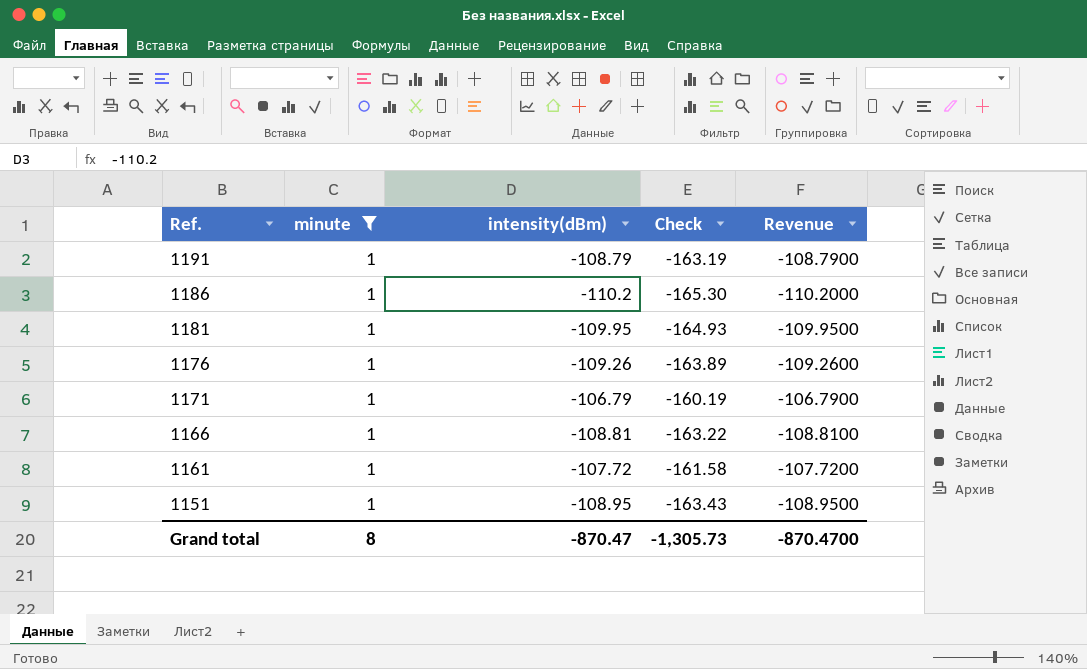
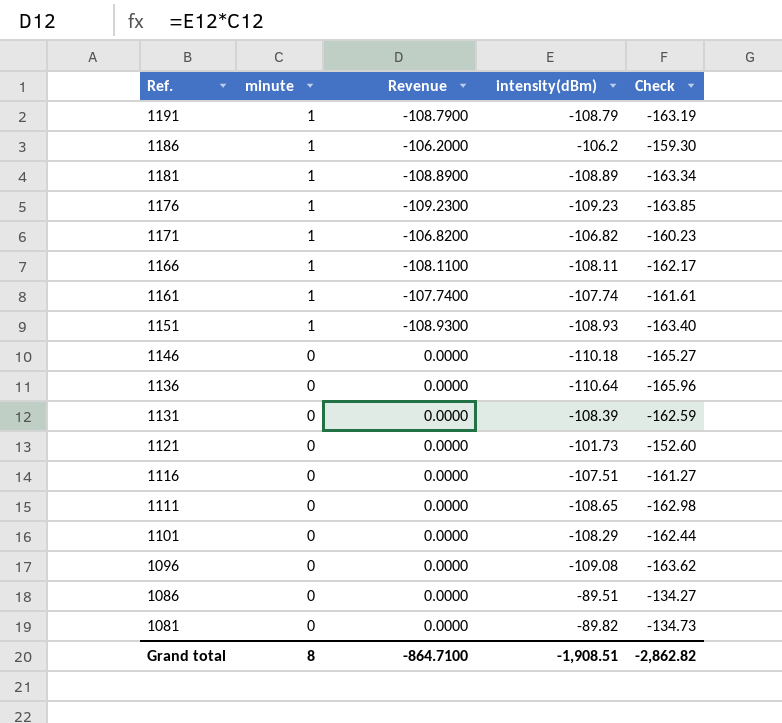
filter: minute = 1 -> none
column Revenue | position: 5 -> 3
1186 | Revenue: -110.2000 -> -106.2000
1186 | intensity(dBm): -110.2 -> -106.2
1186 | Check: -165.30 -> -159.30
1181 | Revenue: -109.9500 -> -108.8900
1181 | intensity(dBm): -109.95 -> -108.89
1181 | Check: -164.93 -> -163.34
1176 | Revenue: -109.2600 -> -109.2300
1176 | intensity(dBm): -109.26 -> -109.23
1176 | Check: -163.89 -> -163.85
1171 | Revenue: -106.7900 -> -106.8200
1171 | intensity(dBm): -106.79 -> -106.82
1171 | Check: -160.19 -> -160.23
1166 | Revenue: -108.8100 -> -108.1100
1166 | intensity(dBm): -108.81 -> -108.11
1166 | Check: -163.22 -> -162.17
1161 | Revenue: -107.7200 -> -107.7400
1161 | intensity(dBm): -107.72 -> -107.74
1161 | Check: -161.58 -> -161.61
1151 | Revenue: -108.9500 -> -108.9300
1151 | intensity(dBm): -108.95 -> -108.93
1151 | Check: -163.43 -> -163.40
Grand total | Revenue: -870.4700 -> -864.7100
Grand total | intensity(dBm): -870.47 -> -1,908.51
Grand total | Check: -1,305.73 -> -2,862.82

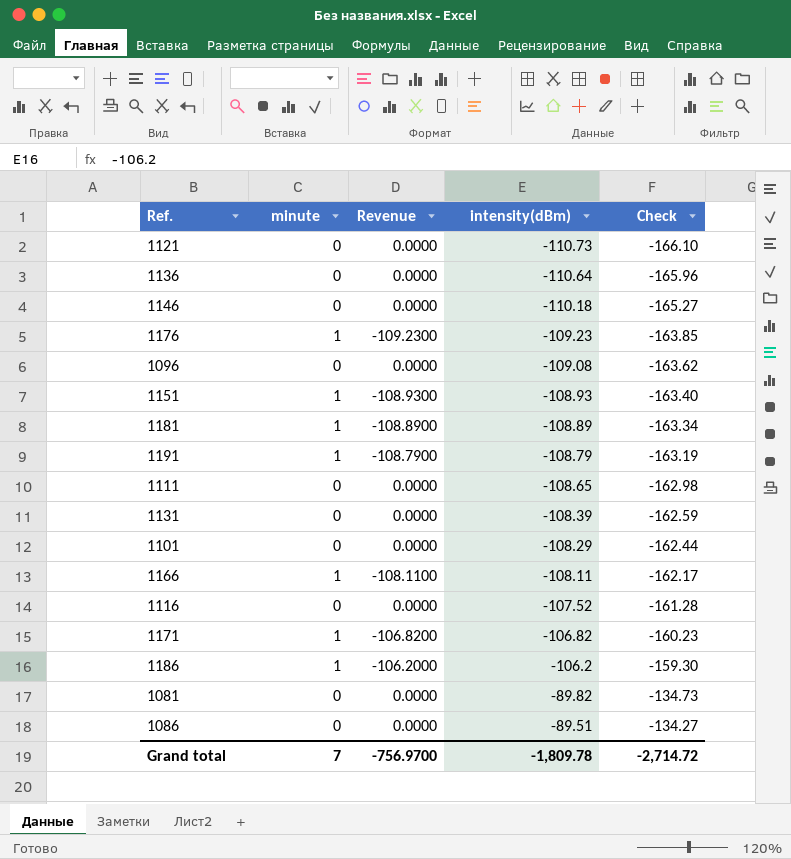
row order: Ref. descending -> intensity(dBm) ascending
row 1161: 1 | -107.7400 | -107.74 | -161.61 -> none
1121 | intensity(dBm): -101.73 -> -110.73
1121 | Check: -152.60 -> -166.10
1116 | intensity(dBm): -107.51 -> -107.52
1116 | Check: -161.27 -> -161.28
Grand total | minute: 8 -> 7
Grand total | Revenue: -864.7100 -> -756.9700
Grand total | intensity(dBm): -1,908.51 -> -1,809.78
Grand total | Check: -2,862.82 -> -2,714.72

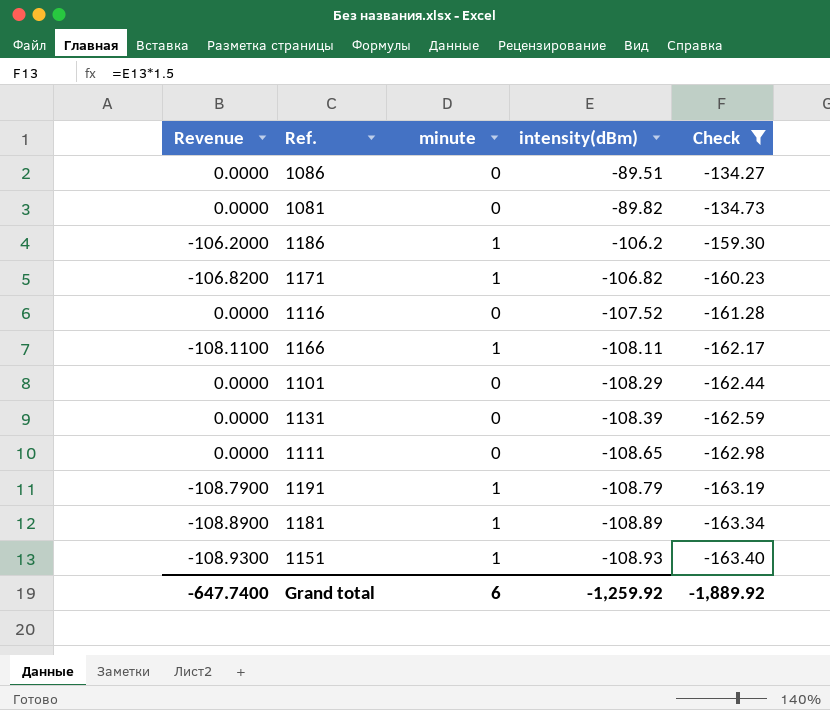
filter: none -> Check >= -163.40
row order: intensity(dBm) ascending -> intensity(dBm) descending
column Revenue | position: 3 -> 1
Grand total | Revenue: -756.9700 -> -647.7400
Grand total | minute: 7 -> 6
Grand total | intensity(dBm): -1,809.78 -> -1,259.92
Grand total | Check: -2,714.72 -> -1,889.92

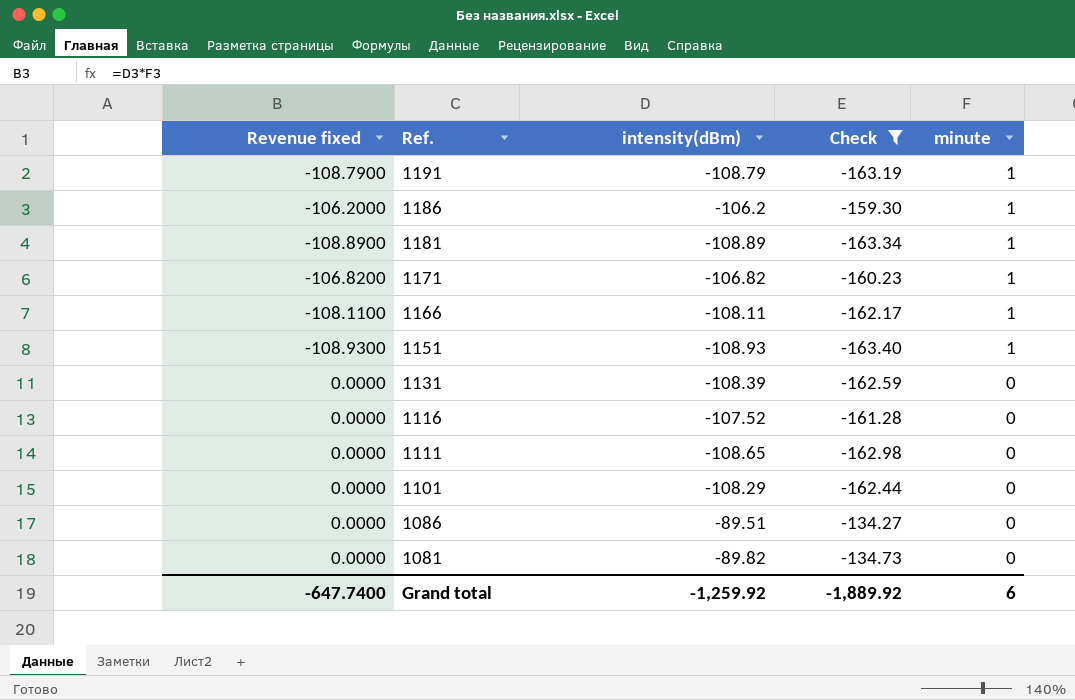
row order: intensity(dBm) descending -> Ref. descending
column name: Revenue -> Revenue fixed
column minute | position: 3 -> 5

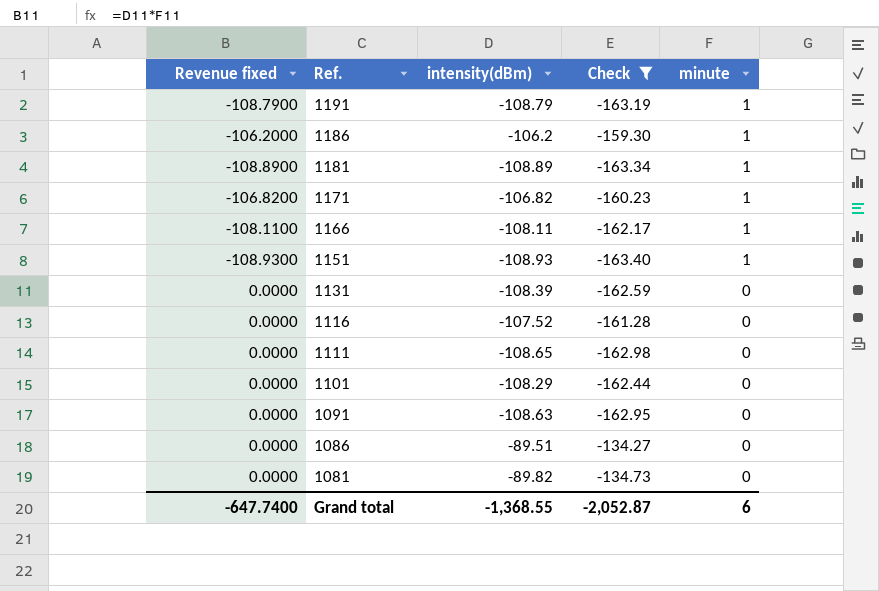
row 1091: none -> 0.0000 | -108.63 | -162.95 | 0
Grand total | intensity(dBm): -1,259.92 -> -1,368.55
Grand total | Check: -1,889.92 -> -2,052.87

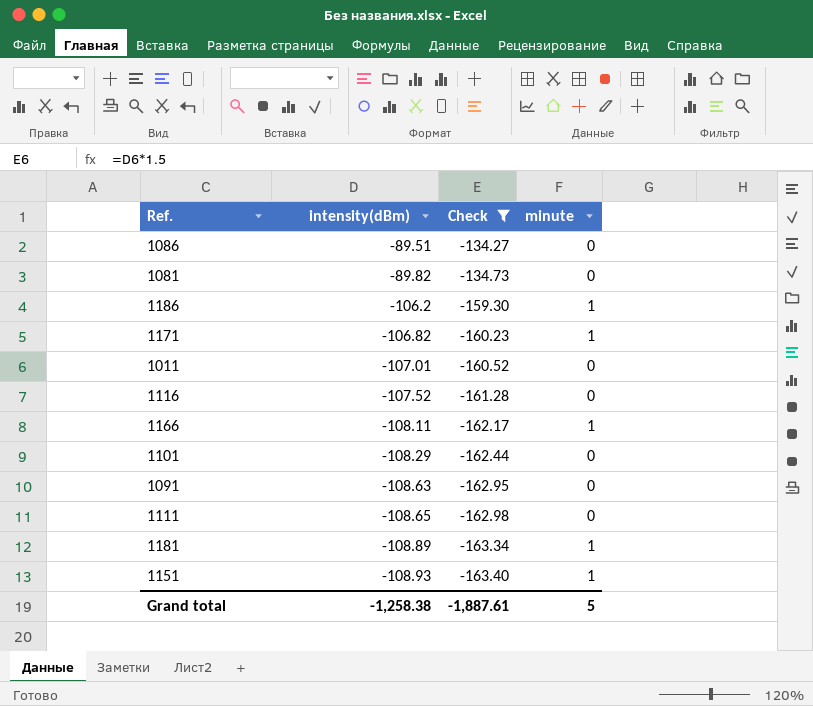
row order: Ref. descending -> intensity(dBm) descending
column Revenue fixed | formula: [intensity(dBm)] * [minute] -> none
row 1191: -108.7900 | -108.79 | -163.19 | 1 -> none
row 1131: 0.0000 | -108.39 | -162.59 | 0 -> none
row 1011: none -> -107.01 | -160.52 | 0
Grand total | intensity(dBm): -1,368.55 -> -1,258.38
Grand total | Check: -2,052.87 -> -1,887.61
Grand total | minute: 6 -> 5

